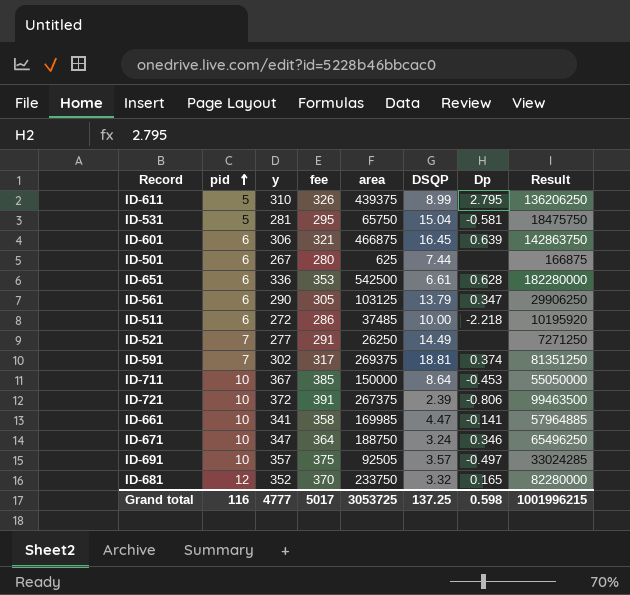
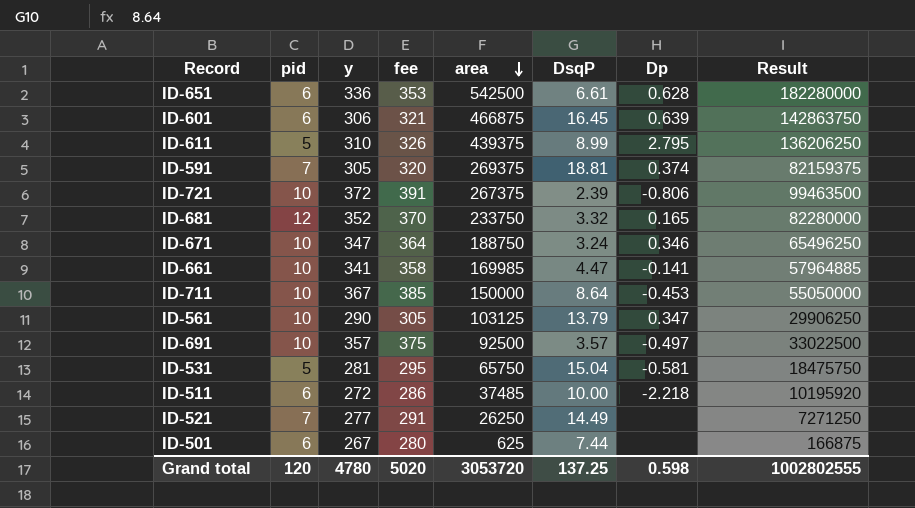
row order: pid ascending -> area descending
column name: DSQP -> DsqP
ID-591 | y: 302 -> 305
ID-591 | fee: 317 -> 320
ID-591 | Result: 81351250 -> 82159375
ID-561 | pid: 6 -> 10
ID-691 | area: 92505 -> 92500
ID-691 | Result: 33024285 -> 33022500
Grand total | pid: 116 -> 120
Grand total | y: 4777 -> 4780
Grand total | fee: 5017 -> 5020
Grand total | area: 3053725 -> 3053720
Grand total | Result: 1001996215 -> 1002802555

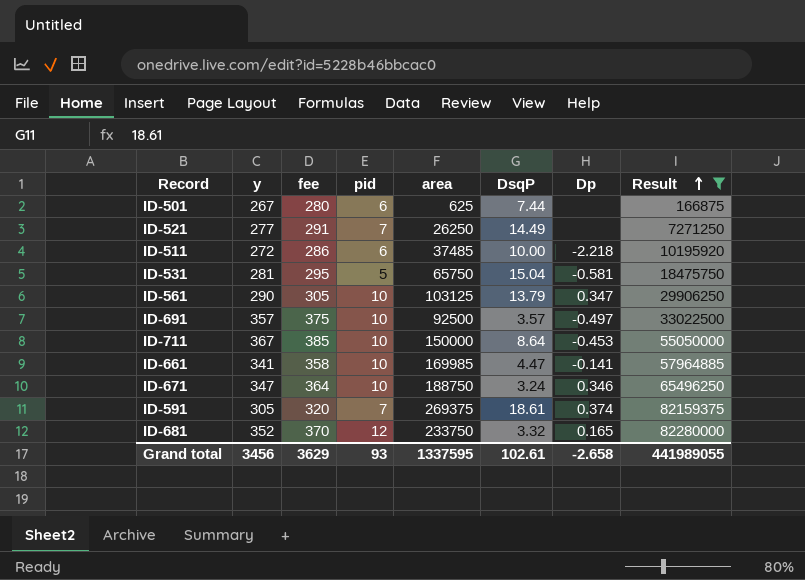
filter: none -> Result <= 82280000
row order: area descending -> Result ascending
column pid | position: 2 -> 4
ID-591 | DsqP: 18.81 -> 18.61
Grand total | y: 4780 -> 3456
Grand total | fee: 5020 -> 3629
Grand total | pid: 120 -> 93
Grand total | area: 3053720 -> 1337595
Grand total | DsqP: 137.25 -> 102.61
Grand total | Dp: 0.598 -> -2.658
Grand total | Result: 1002802555 -> 441989055

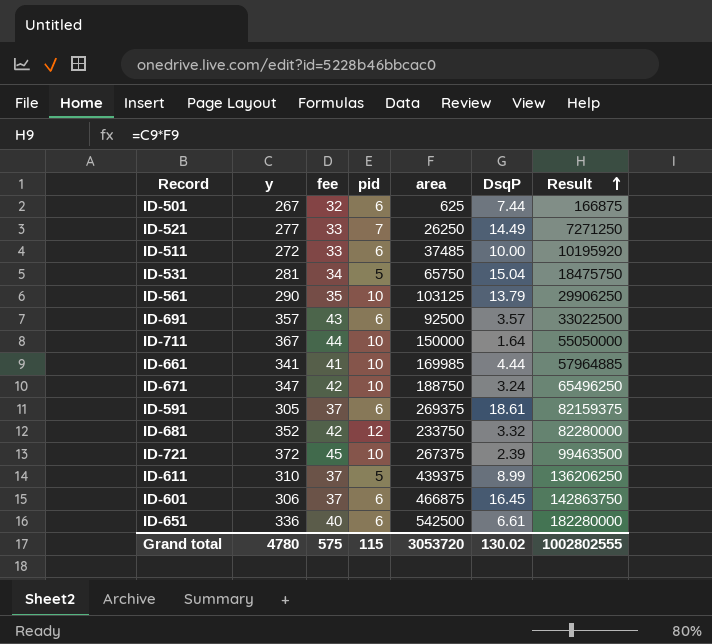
filter: Result <= 82280000 -> none
column Dp | position: 7 -> none
column fee | formula: [y] * 1.05 -> [y] * 0.12
ID-691 | pid: 10 -> 6
ID-711 | DsqP: 8.64 -> 1.64
ID-661 | DsqP: 4.47 -> 4.44
ID-591 | pid: 7 -> 6
Grand total | y: 3456 -> 4780
Grand total | fee: 3629 -> 575
Grand total | pid: 93 -> 115
Grand total | area: 1337595 -> 3053720
Grand total | DsqP: 102.61 -> 130.02
Grand total | Result: 441989055 -> 1002802555

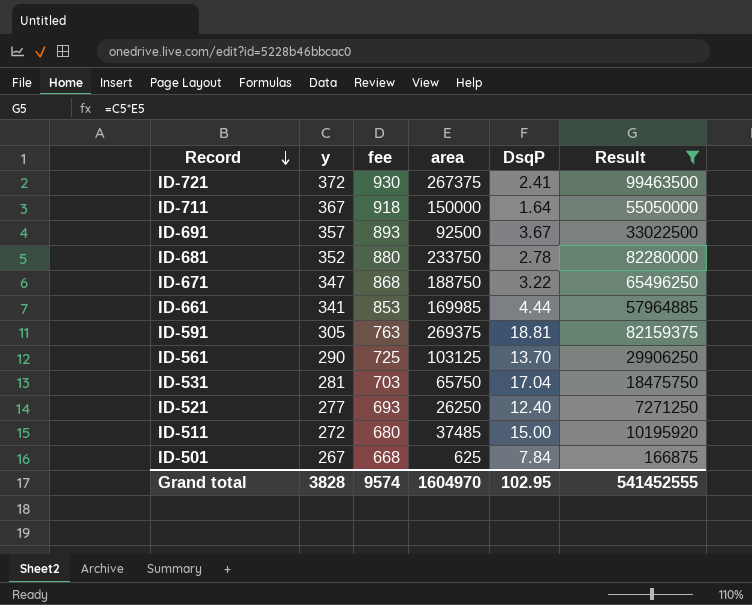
filter: none -> Result <= 99463500
row order: Result ascending -> Record descending
column pid | position: 4 -> none
column fee | formula: [y] * 0.12 -> [y] * 2.5
ID-721 | DsqP: 2.39 -> 2.41
ID-691 | DsqP: 3.57 -> 3.67
ID-681 | DsqP: 3.32 -> 2.78
ID-671 | DsqP: 3.24 -> 3.22
ID-591 | DsqP: 18.61 -> 18.81
ID-561 | DsqP: 13.79 -> 13.70
ID-531 | DsqP: 15.04 -> 17.04
ID-521 | DsqP: 14.49 -> 12.40
ID-511 | DsqP: 10.00 -> 15.00
ID-501 | DsqP: 7.44 -> 7.84
Grand total | y: 4780 -> 3828
Grand total | fee: 575 -> 9574
Grand total | area: 3053720 -> 1604970
Grand total | DsqP: 130.02 -> 102.95
Grand total | Result: 1002802555 -> 541452555

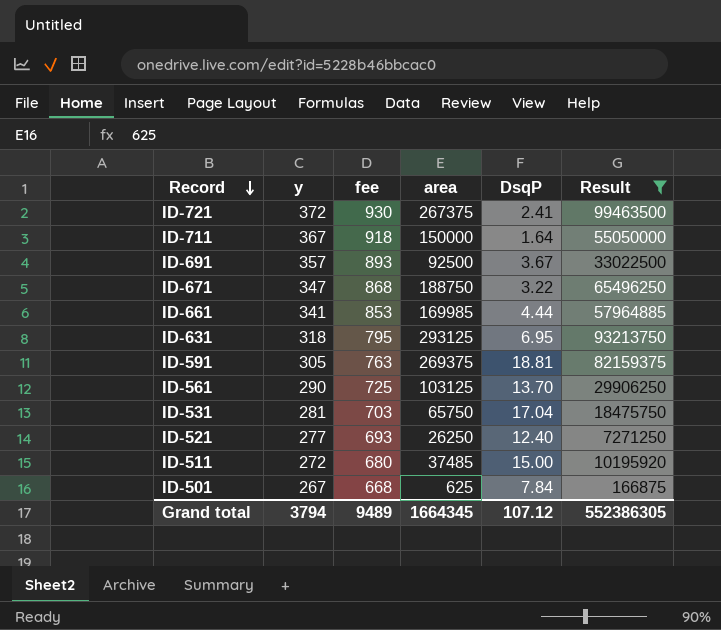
row ID-681: 352 | 880 | 233750 | 2.78 | 82280000 -> none
row ID-631: none -> 318 | 795 | 293125 | 6.95 | 93213750
Grand total | y: 3828 -> 3794
Grand total | fee: 9574 -> 9489
Grand total | area: 1604970 -> 1664345
Grand total | DsqP: 102.95 -> 107.12
Grand total | Result: 541452555 -> 552386305

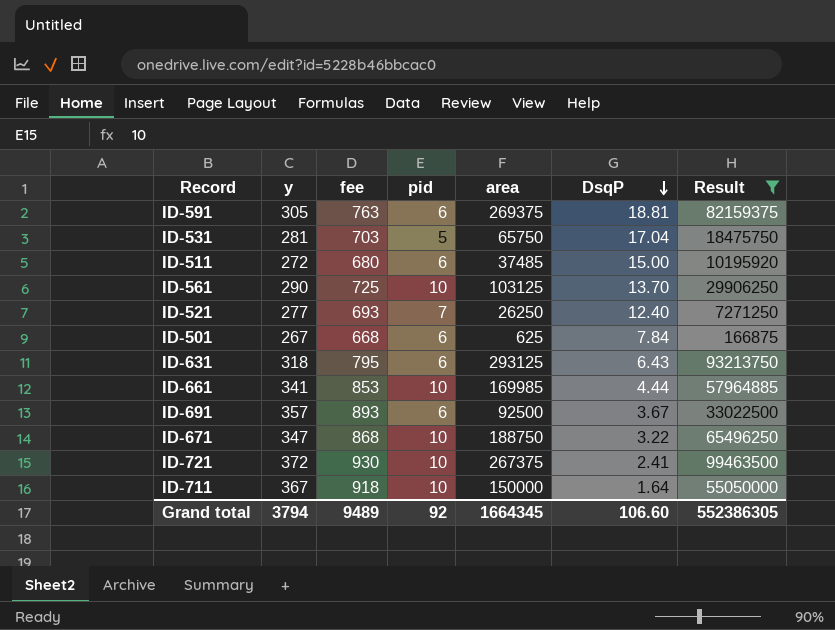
row order: Record descending -> DsqP descending
column pid | position: none -> 4
ID-631 | DsqP: 6.95 -> 6.43
Grand total | DsqP: 107.12 -> 106.60

